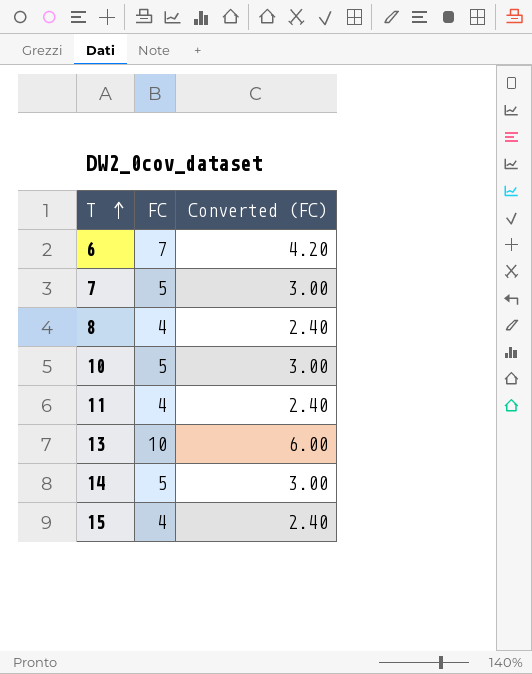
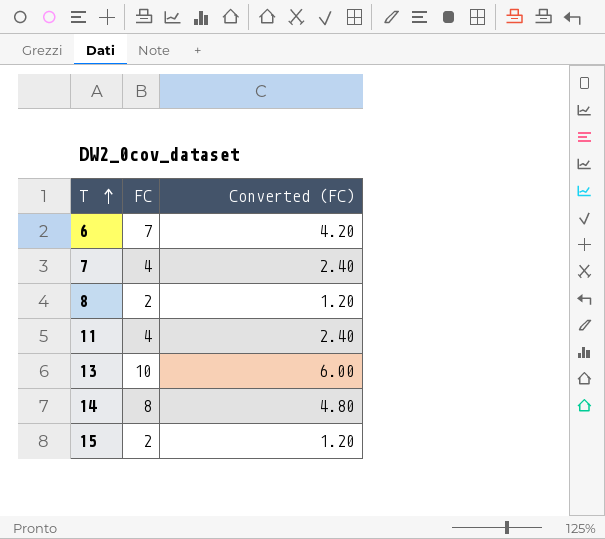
row 10: 5 | 3.00 -> none
7 | FC: 5 -> 4
7 | Converted (FC): 3.00 -> 2.40
8 | FC: 4 -> 2
8 | Converted (FC): 2.40 -> 1.20
14 | FC: 5 -> 8
14 | Converted (FC): 3.00 -> 4.80
15 | FC: 4 -> 2
15 | Converted (FC): 2.40 -> 1.20

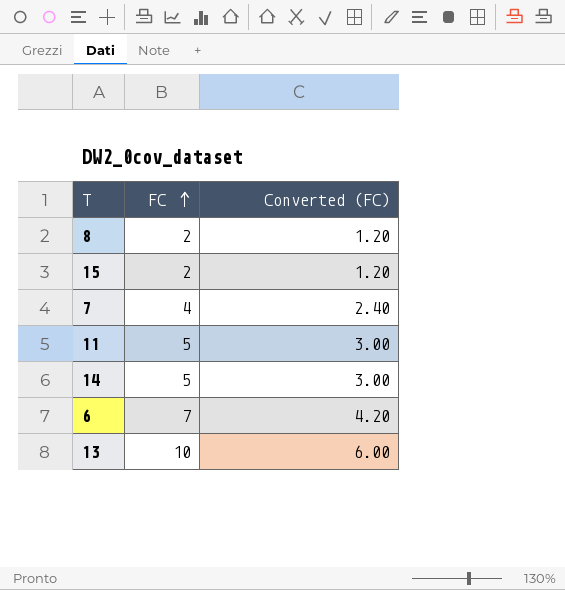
row order: T ascending -> FC ascending
11 | FC: 4 -> 5
11 | Converted (FC): 2.40 -> 3.00
14 | FC: 8 -> 5
14 | Converted (FC): 4.80 -> 3.00

